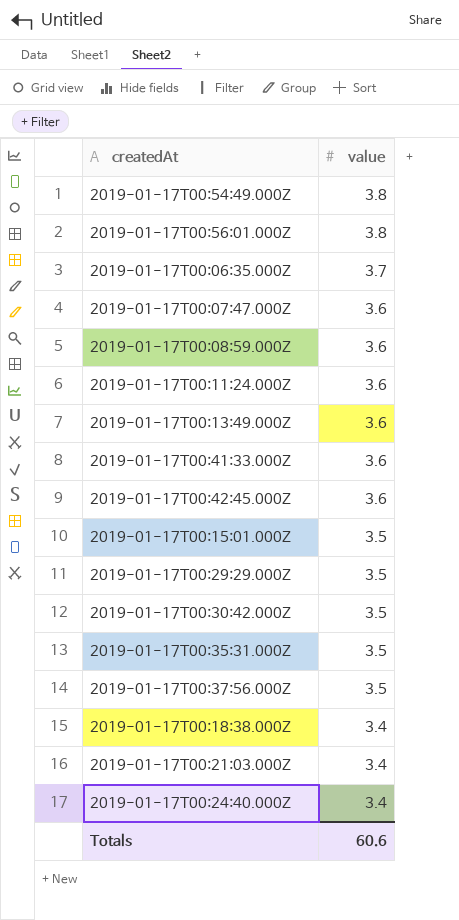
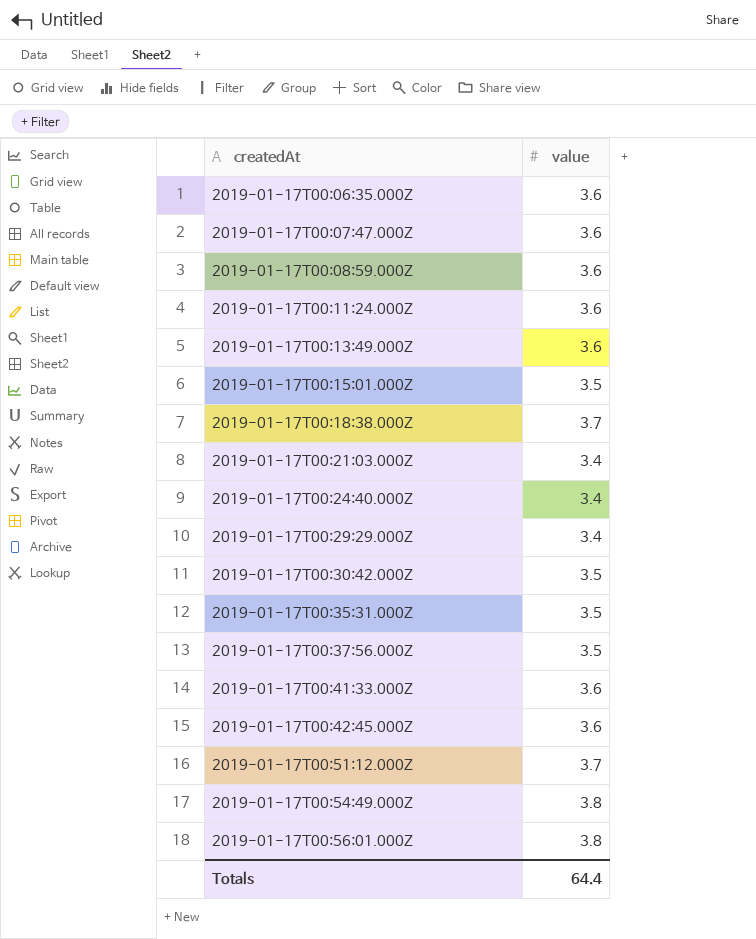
row order: value descending -> createdAt ascending
2019-01-17T00:06:35.000Z | value: 3.7 -> 3.6
2019-01-17T00:18:38.000Z | value: 3.4 -> 3.7
2019-01-17T00:29:29.000Z | value: 3.5 -> 3.4
row 2019-01-17T00:51:12.000Z: none -> 3.7
Totals | value: 60.6 -> 64.4

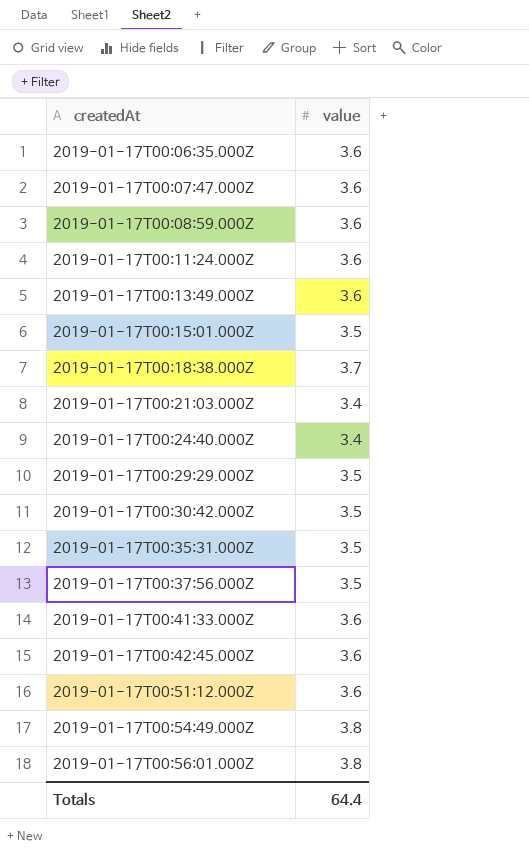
2019-01-17T00:29:29.000Z | value: 3.4 -> 3.5
2019-01-17T00:51:12.000Z | value: 3.7 -> 3.6

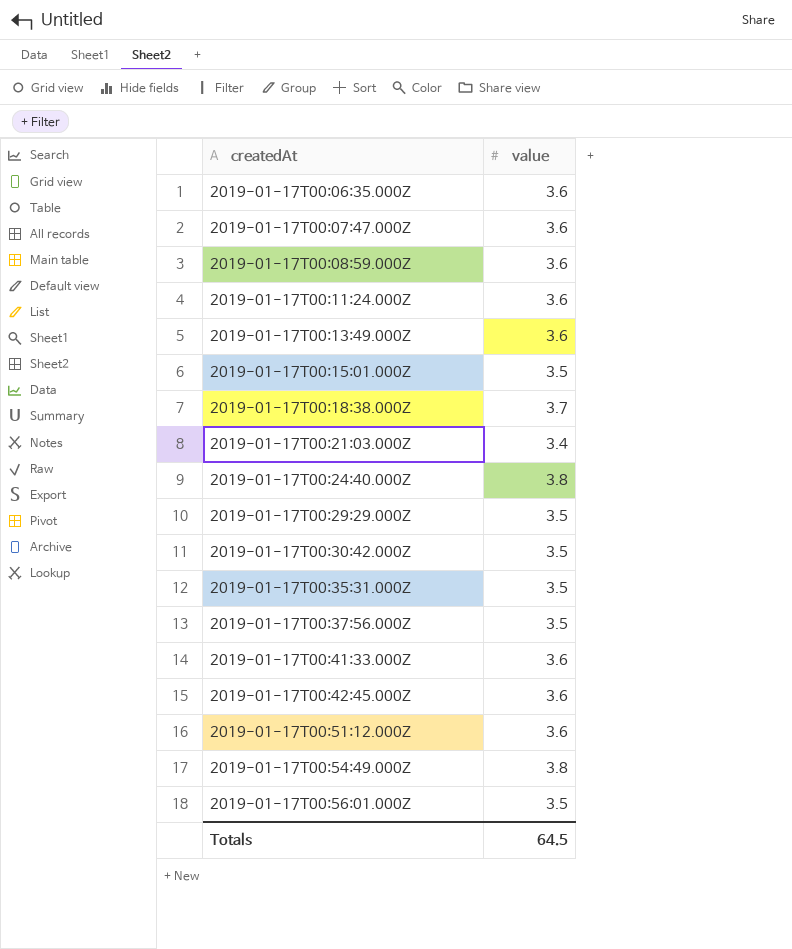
2019-01-17T00:24:40.000Z | value: 3.4 -> 3.8
2019-01-17T00:56:01.000Z | value: 3.8 -> 3.5
Totals | value: 64.4 -> 64.5

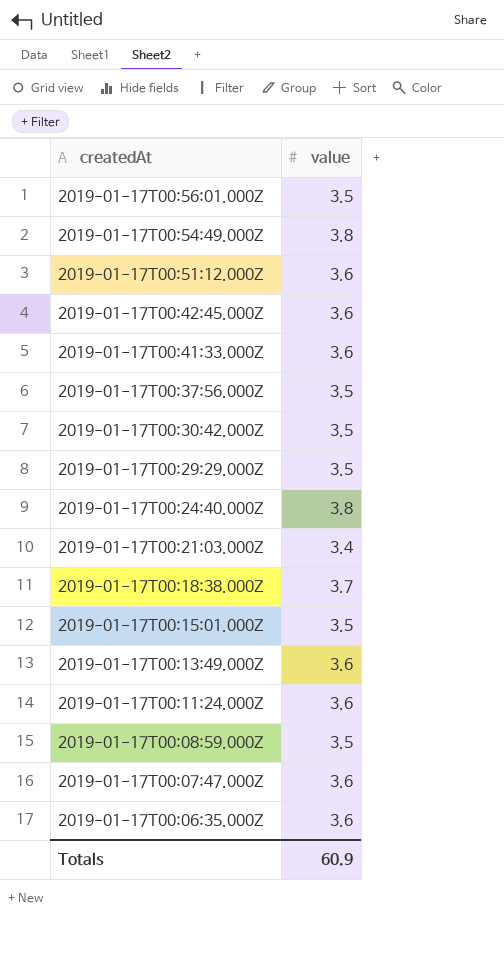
row order: createdAt ascending -> createdAt descending
row 2019-01-17T00:35:31.000Z: 3.5 -> none
2019-01-17T00:08:59.000Z | value: 3.6 -> 3.5
Totals | value: 64.5 -> 60.9

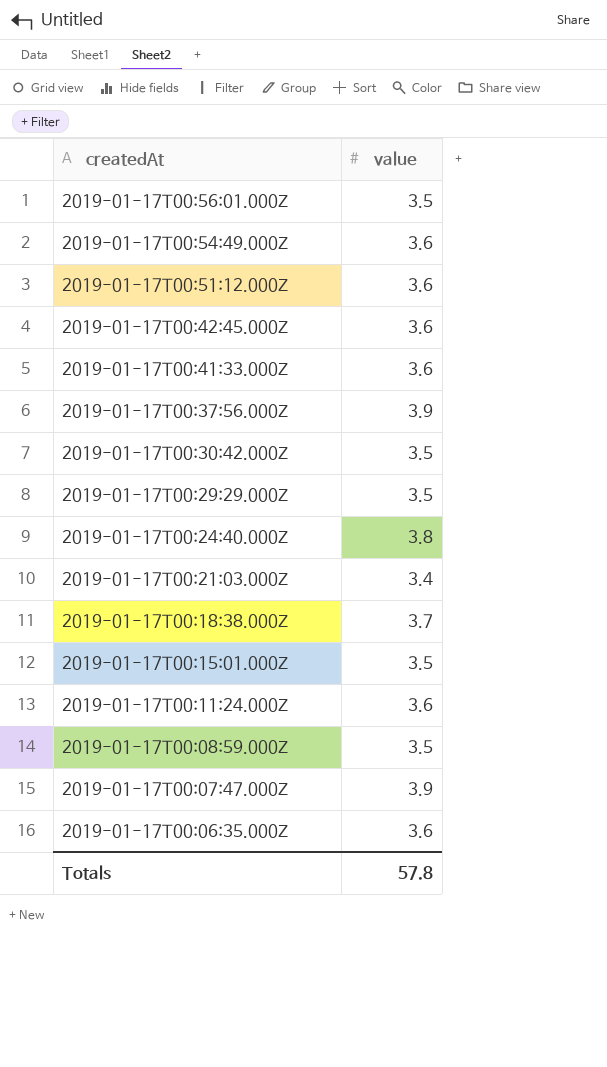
row 2019-01-17T00:13:49.000Z: 3.6 -> none
2019-01-17T00:54:49.000Z | value: 3.8 -> 3.6
2019-01-17T00:37:56.000Z | value: 3.5 -> 3.9
2019-01-17T00:07:47.000Z | value: 3.6 -> 3.9
Totals | value: 60.9 -> 57.8

